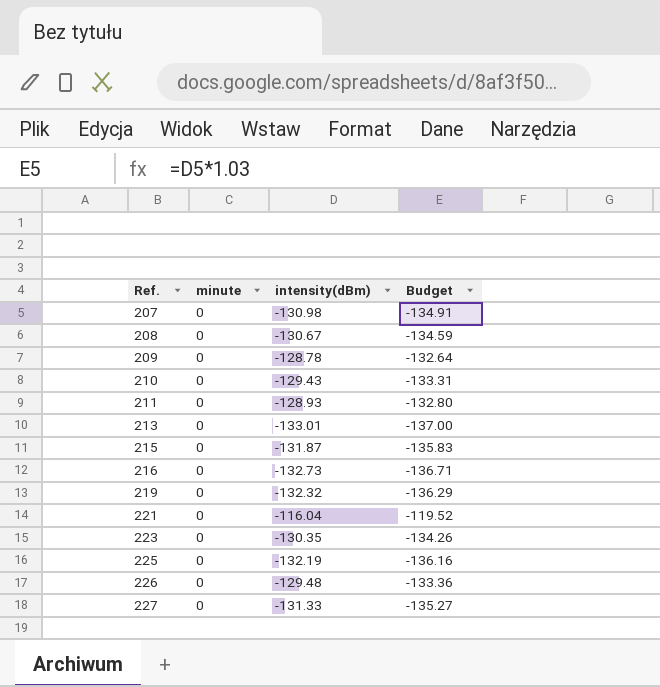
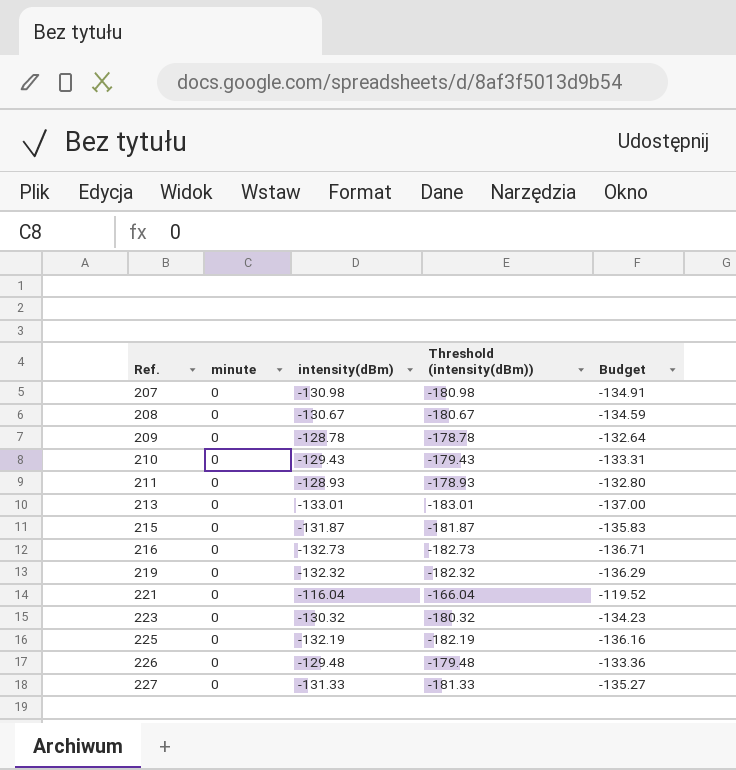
column Threshold (intensity(dBm)) | formula: none -> [intensity(dBm)] - 50
223 | intensity(dBm): -130.35 -> -130.32
223 | Budget: -134.26 -> -134.23

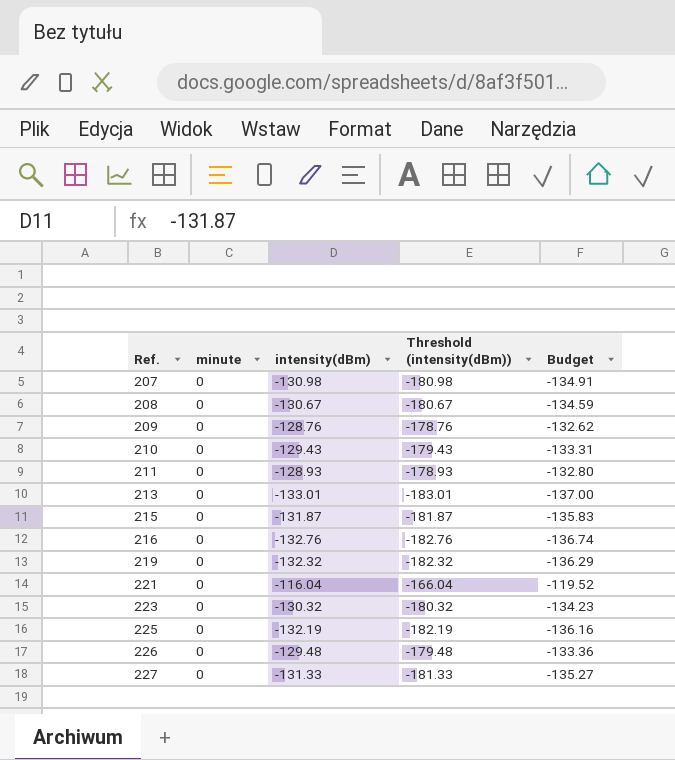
209 | intensity(dBm): -128.78 -> -128.76
209 | Threshold (intensity(dBm)): -178.78 -> -178.76
209 | Budget: -132.64 -> -132.62
216 | intensity(dBm): -132.73 -> -132.76
216 | Threshold (intensity(dBm)): -182.73 -> -182.76
216 | Budget: -136.71 -> -136.74

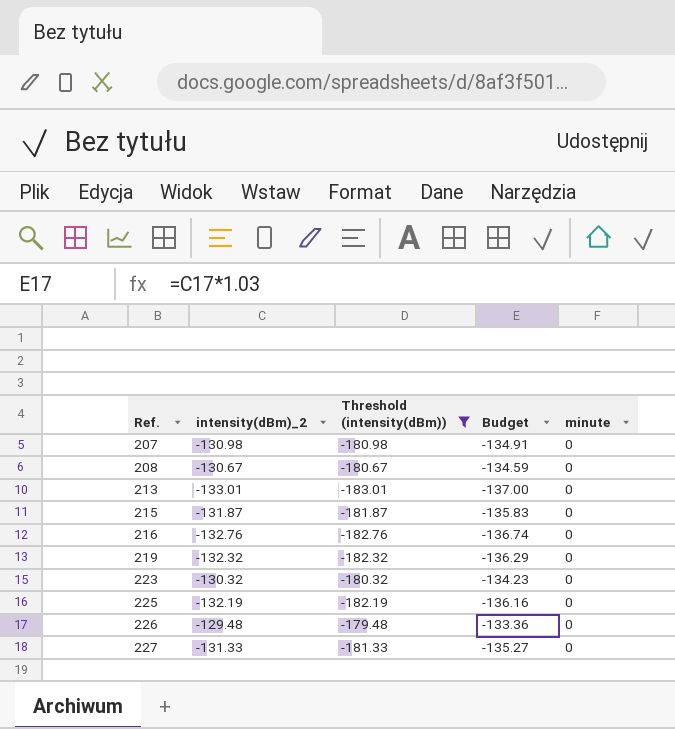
filter: none -> Threshold (intensity(dBm)) <= -179.48
column name: intensity(dBm) -> intensity(dBm)_2
column minute | position: 2 -> 5

